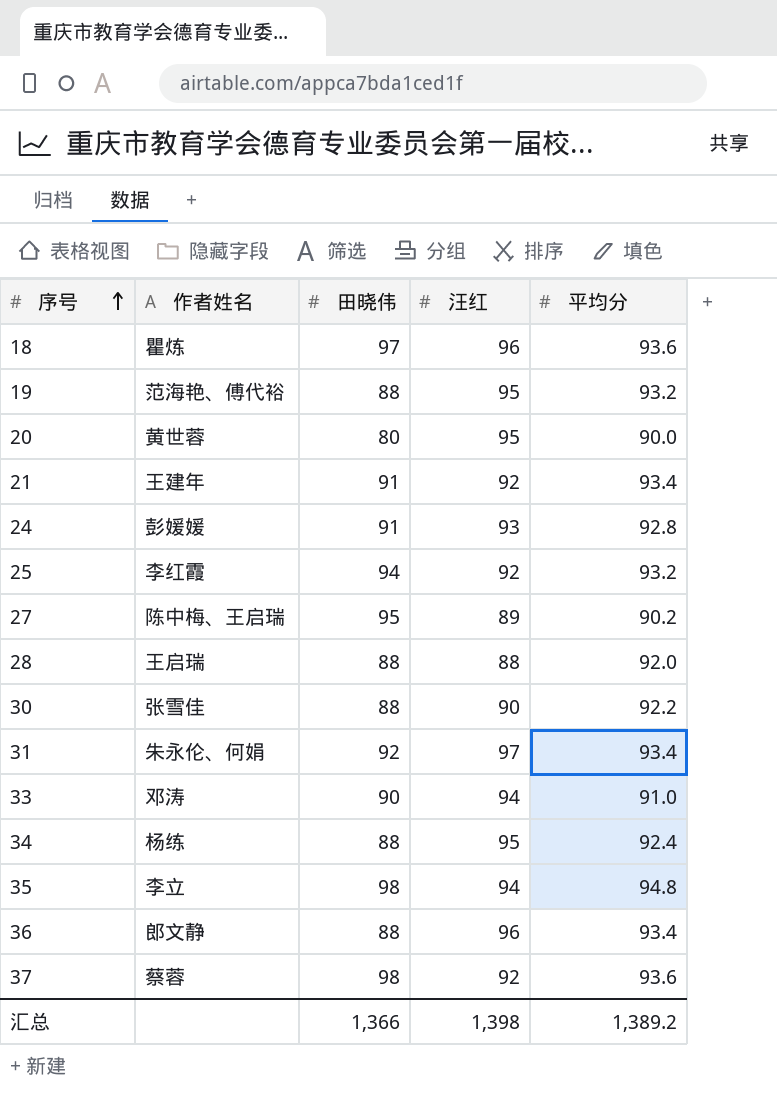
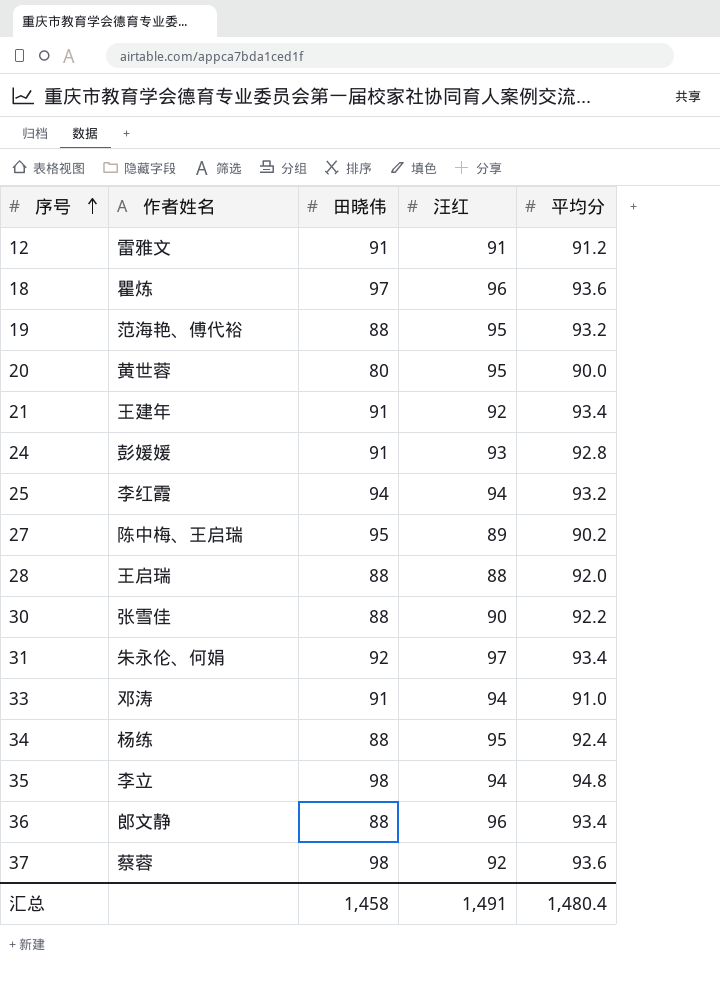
row 12: none -> 雷雅文 | 91 | 91 | 91.2
25 | 汪红: 92 -> 94
33 | 田晓伟: 90 -> 91
汇总 | 田晓伟: 1,366 -> 1,458
汇总 | 汪红: 1,398 -> 1,491
汇总 | 平均分: 1,389.2 -> 1,480.4

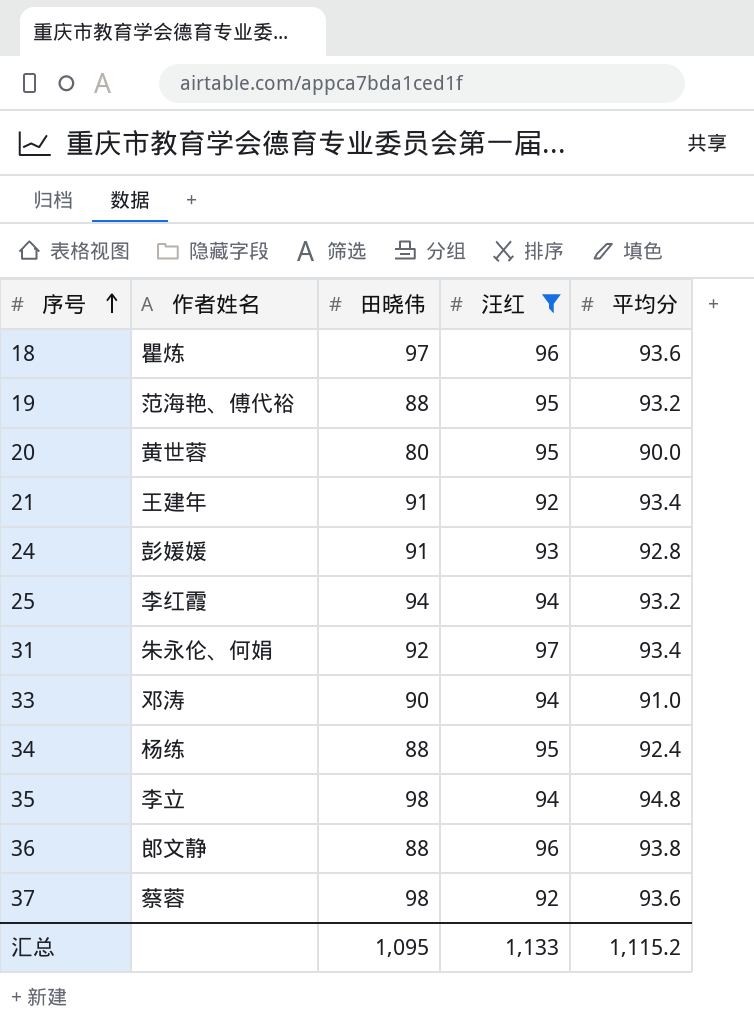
filter: none -> 汪红 >= 92
33 | 田晓伟: 91 -> 90
36 | 平均分: 93.4 -> 93.8
汇总 | 田晓伟: 1,458 -> 1,095
汇总 | 汪红: 1,491 -> 1,133
汇总 | 平均分: 1,480.4 -> 1,115.2

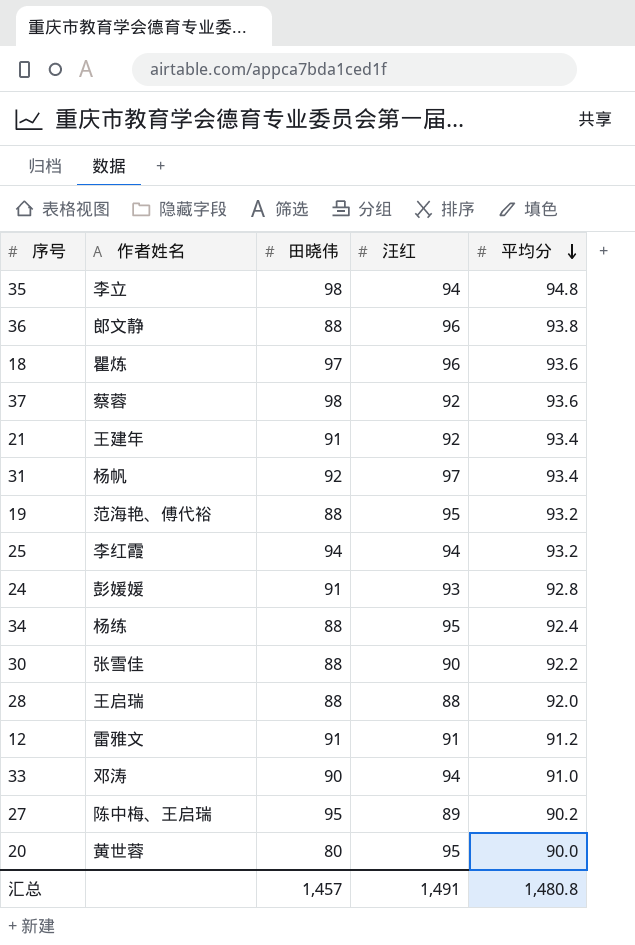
filter: 汪红 >= 92 -> none
row order: 序号 ascending -> 平均分 descending
31 | 作者姓名: 朱永伦、何娟 -> 杨帆
汇总 | 田晓伟: 1,095 -> 1,457
汇总 | 汪红: 1,133 -> 1,491
汇总 | 平均分: 1,115.2 -> 1,480.8

